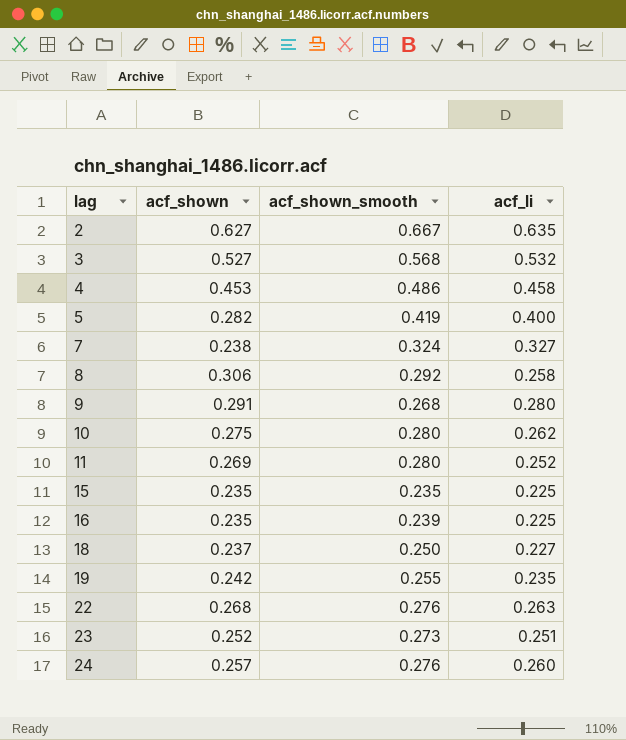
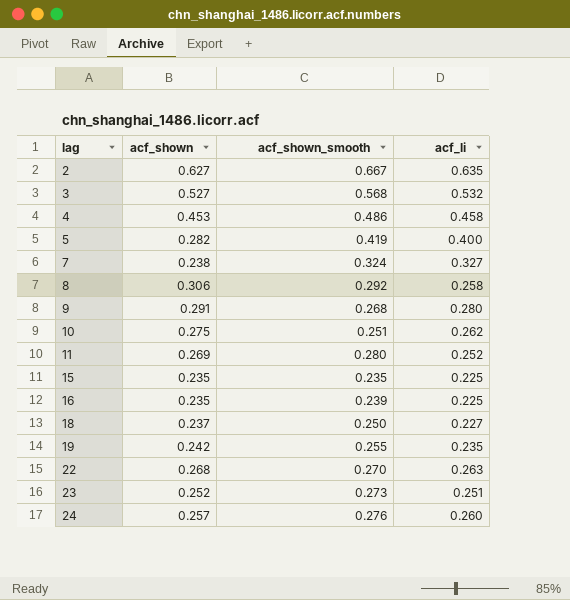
10 | acf_shown_smooth: 0.280 -> 0.251
22 | acf_shown_smooth: 0.276 -> 0.270

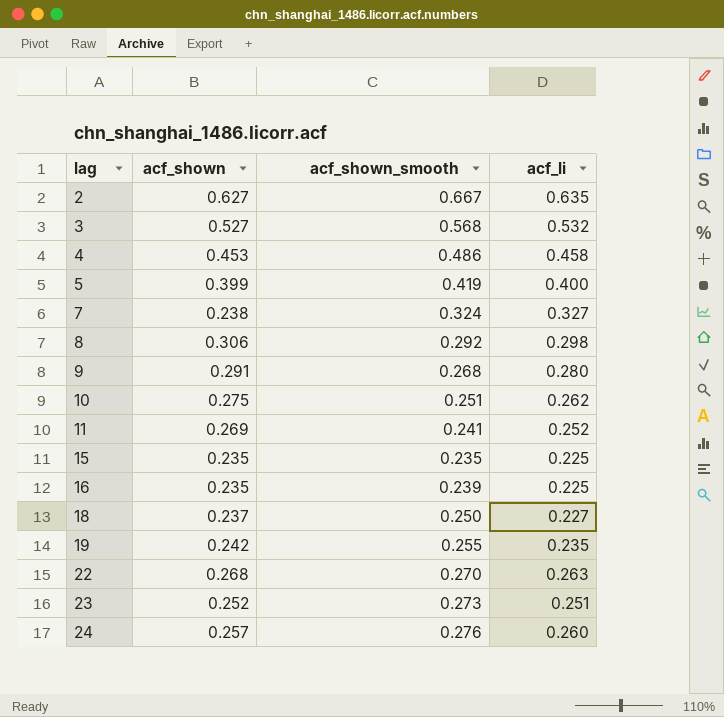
5 | acf_shown: 0.282 -> 0.399
8 | acf_li: 0.258 -> 0.298
11 | acf_shown_smooth: 0.280 -> 0.241

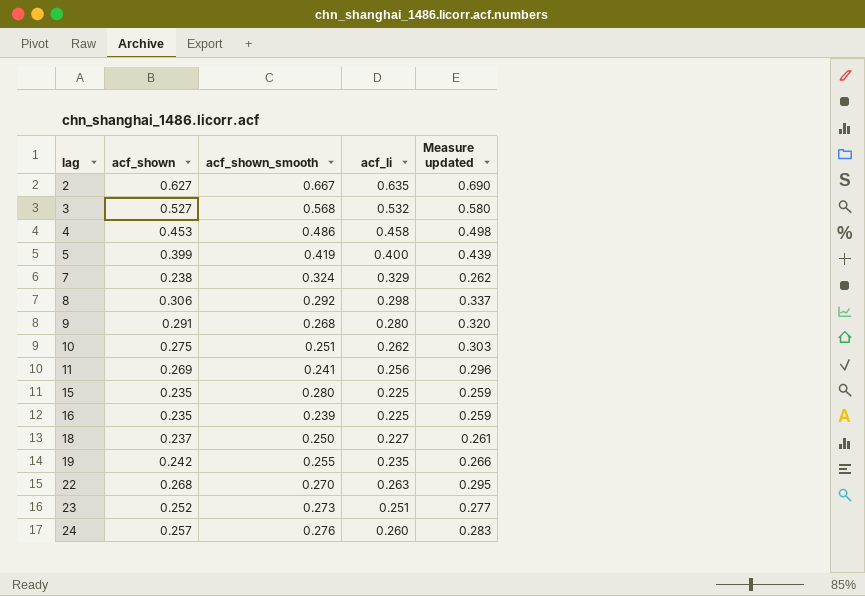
column Measure updated | formula: none -> [acf_shown] * 1.1
7 | acf_li: 0.327 -> 0.329
11 | acf_li: 0.252 -> 0.256
15 | acf_shown_smooth: 0.235 -> 0.280

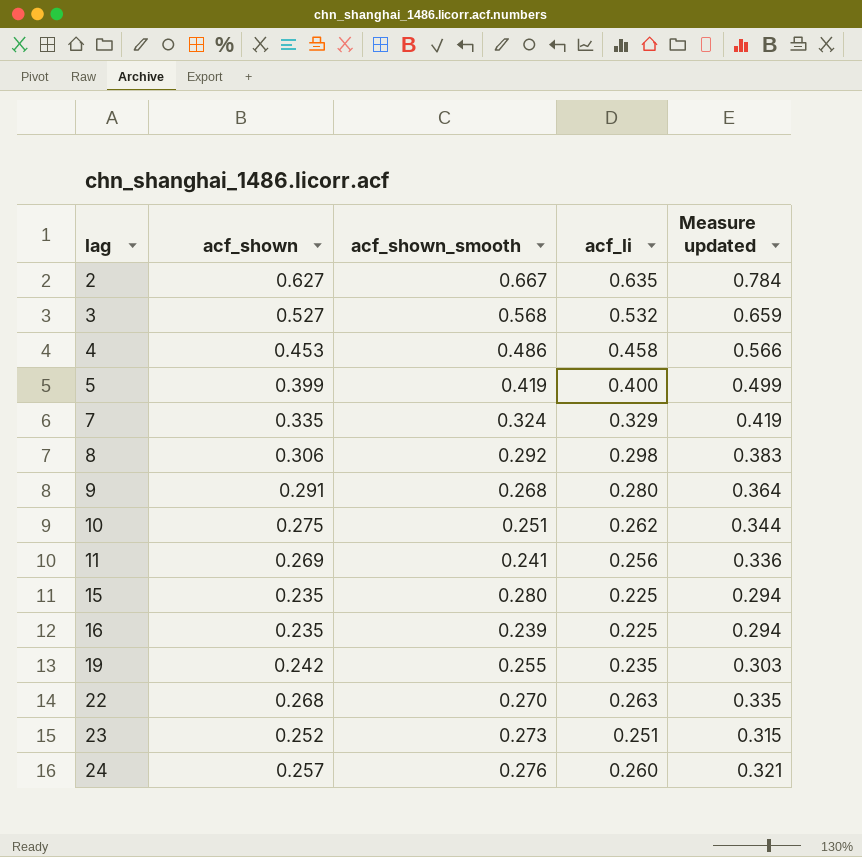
column Measure updated | formula: [acf_shown] * 1.1 -> [acf_shown] * 1.25
row 18: 0.237 | 0.250 | 0.227 | 0.261 -> none
7 | acf_shown: 0.238 -> 0.335

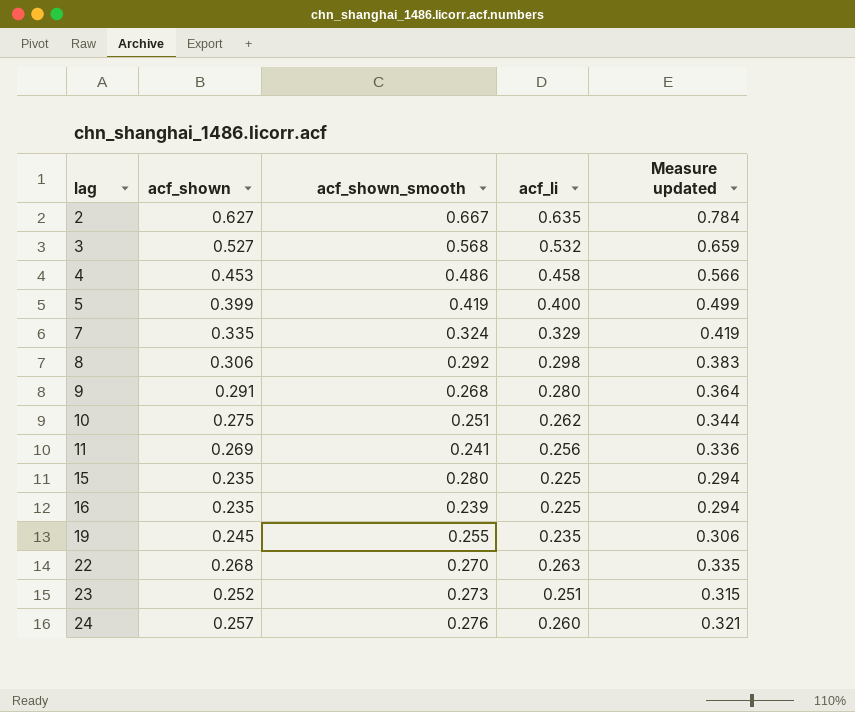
19 | acf_shown: 0.242 -> 0.245
19 | Measure updated: 0.303 -> 0.306

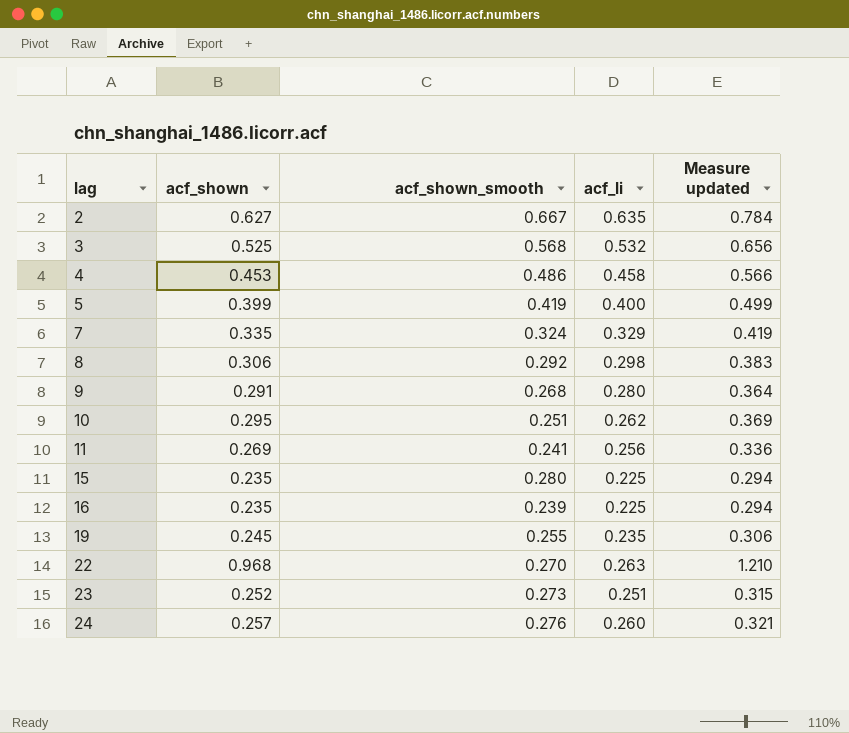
3 | acf_shown: 0.527 -> 0.525
3 | Measure updated: 0.659 -> 0.656
10 | acf_shown: 0.275 -> 0.295
10 | Measure updated: 0.344 -> 0.369
22 | acf_shown: 0.268 -> 0.968
22 | Measure updated: 0.335 -> 1.210

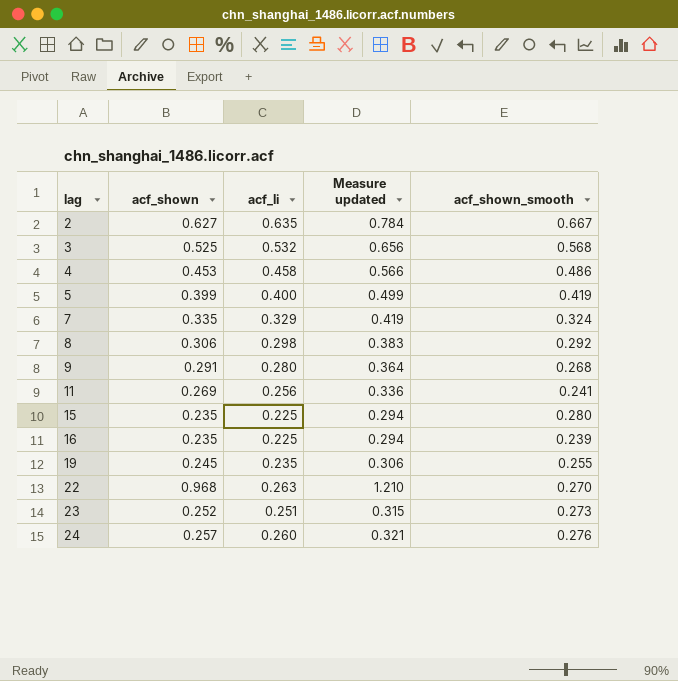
column acf_shown_smooth | position: 3 -> 5
row 10: 0.295 | 0.251 | 0.262 | 0.369 -> none

